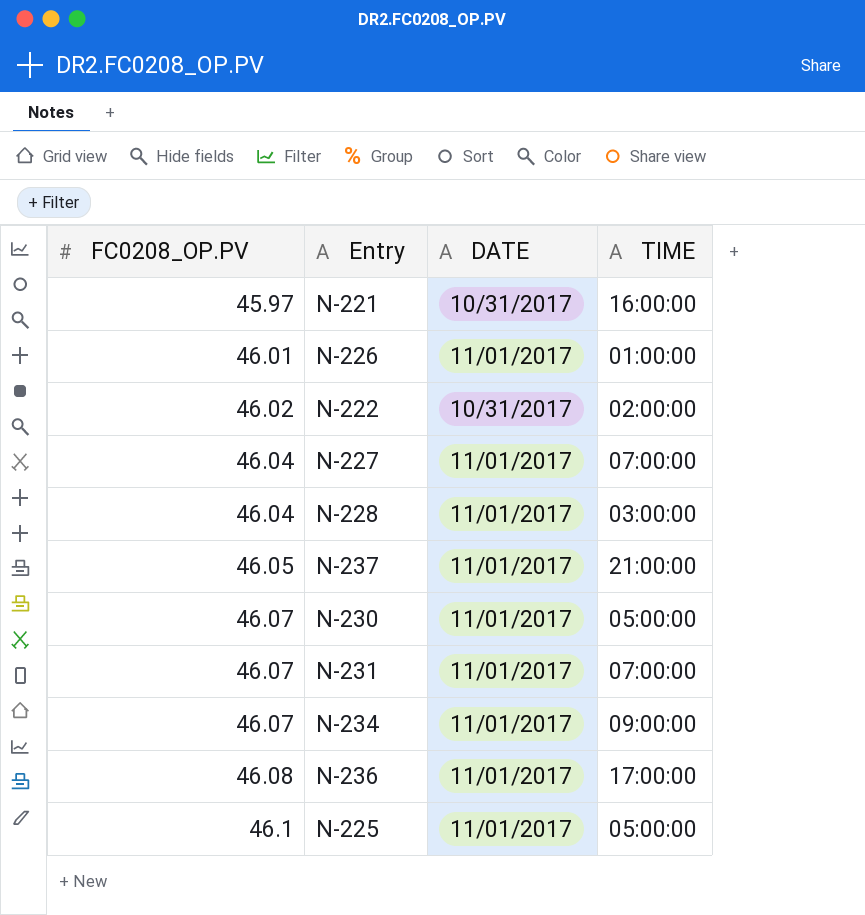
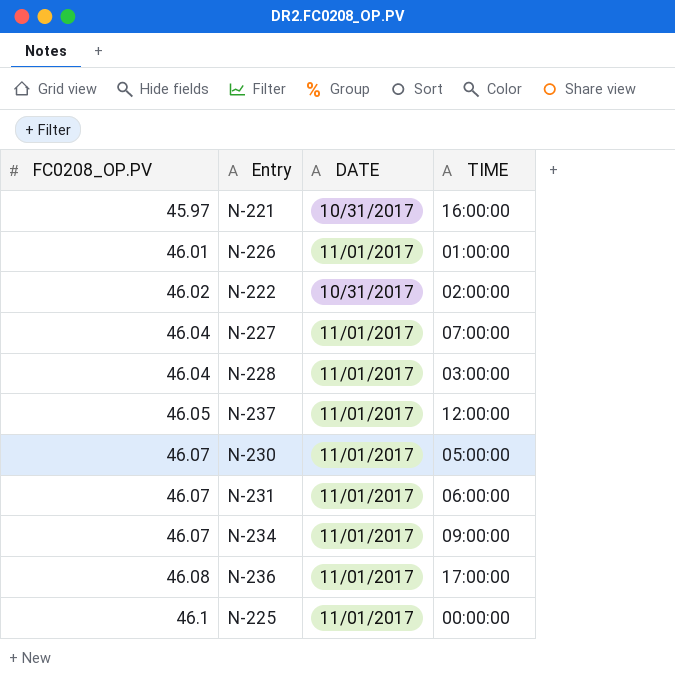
N-237 | TIME: 21:00:00 -> 12:00:00
N-231 | TIME: 07:00:00 -> 06:00:00
N-225 | TIME: 05:00:00 -> 00:00:00

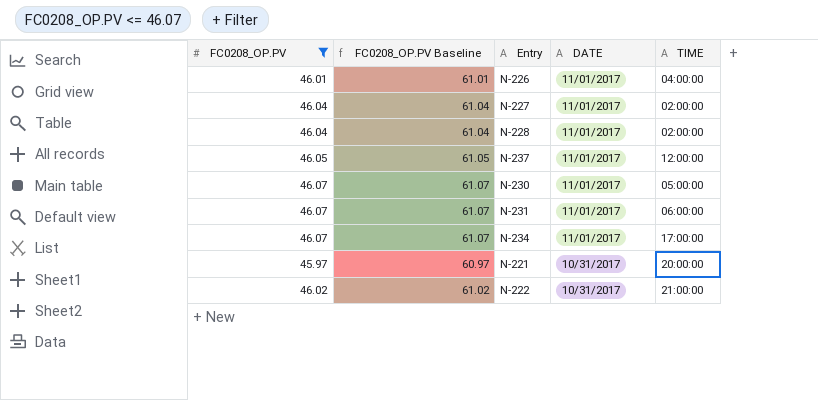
filter: none -> FC0208_OP.PV <= 46.07
row order: FC0208_OP.PV ascending -> DATE descending
column FC0208_OP.PV Baseline | formula: none -> [FC0208_OP.PV] + 15
N-226 | TIME: 01:00:00 -> 04:00:00
N-227 | TIME: 07:00:00 -> 02:00:00
N-228 | TIME: 03:00:00 -> 02:00:00
N-234 | TIME: 09:00:00 -> 17:00:00
N-221 | TIME: 16:00:00 -> 20:00:00
N-222 | TIME: 02:00:00 -> 21:00:00

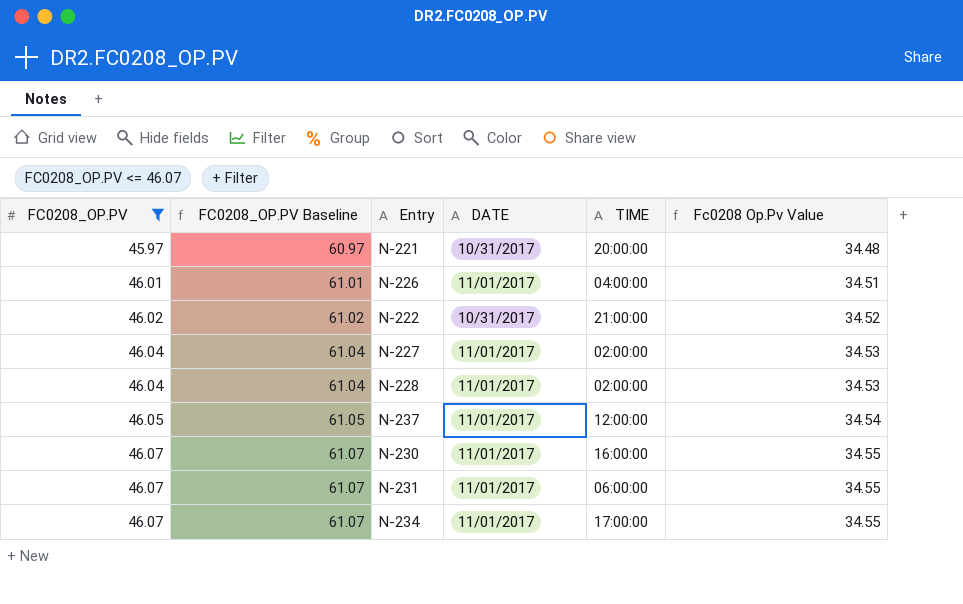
row order: DATE descending -> FC0208_OP.PV ascending
column Fc0208 Op.Pv Value | formula: none -> [FC0208_OP.PV] * 0.75
N-230 | TIME: 05:00:00 -> 16:00:00

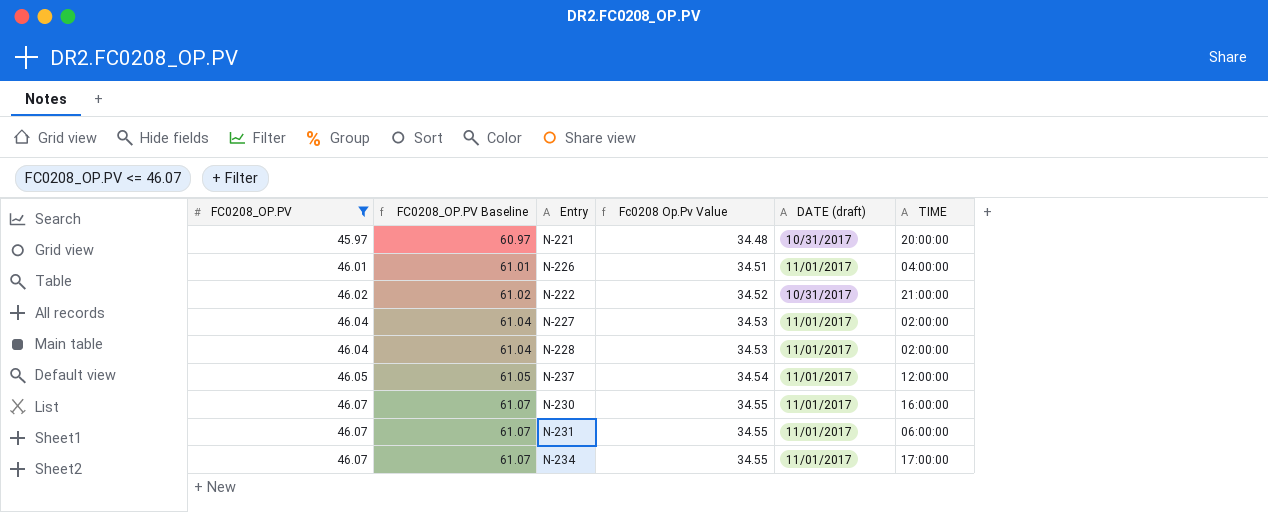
column Fc0208 Op.Pv Value | position: 6 -> 4
column name: DATE -> DATE (draft)

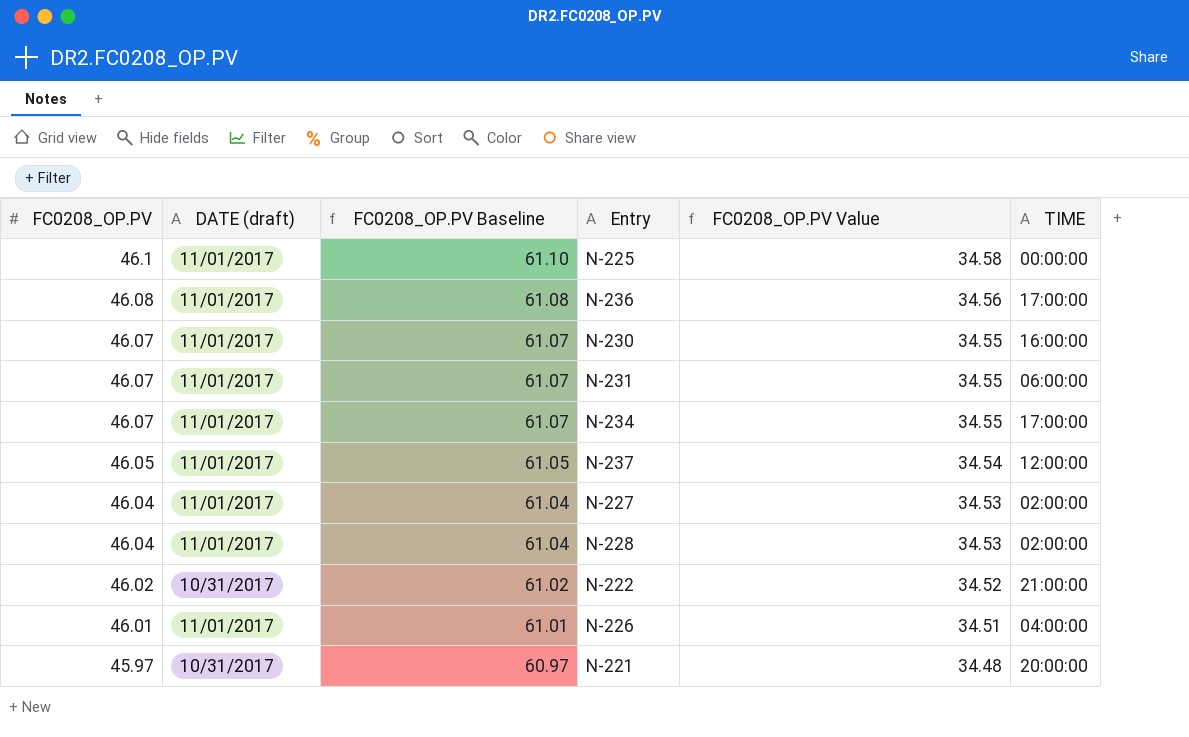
filter: FC0208_OP.PV <= 46.07 -> none
row order: FC0208_OP.PV ascending -> FC0208_OP.PV descending
column DATE (draft) | position: 5 -> 2
column name: Fc0208 Op.Pv Value -> FC0208_OP.PV Value

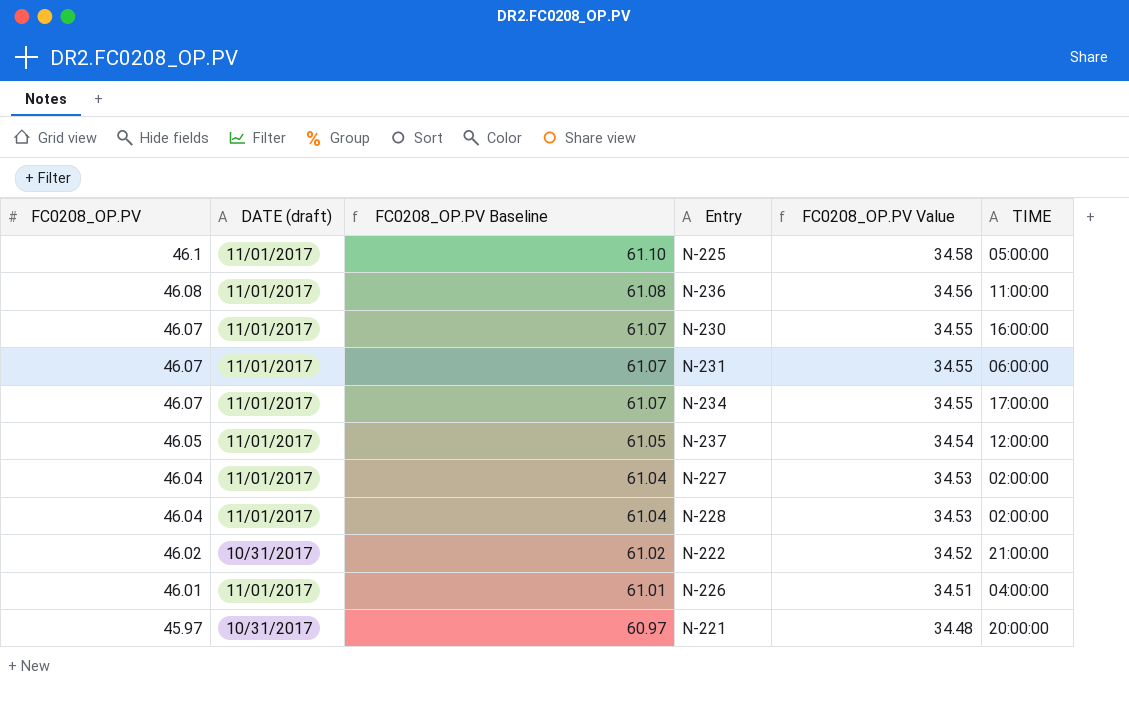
N-225 | TIME: 00:00:00 -> 05:00:00
N-236 | TIME: 17:00:00 -> 11:00:00

